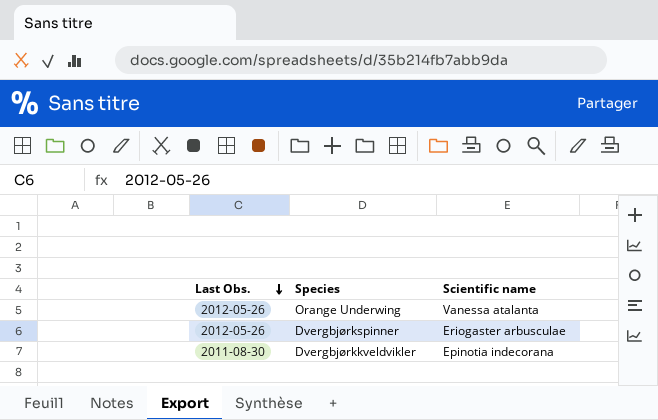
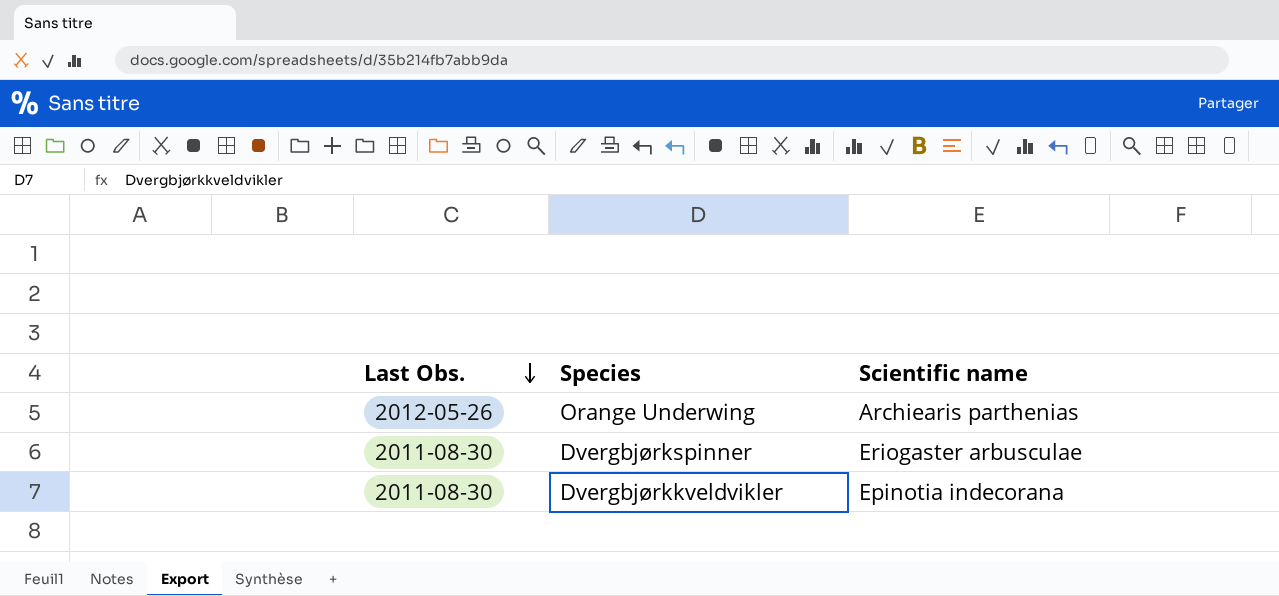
Orange Underwing | Scientific name: Vanessa atalanta -> Archiearis parthenias
Dvergbjørkspinner | Last Obs.: 2012-05-26 -> 2011-08-30

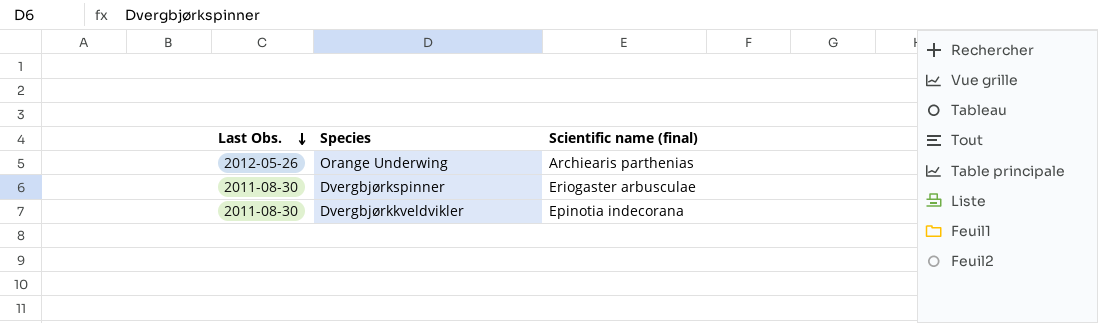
column name: Scientific name -> Scientific name (final)

